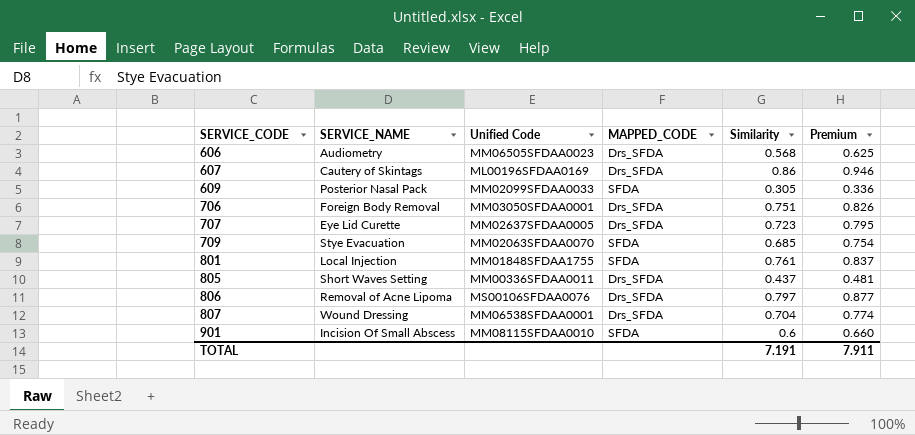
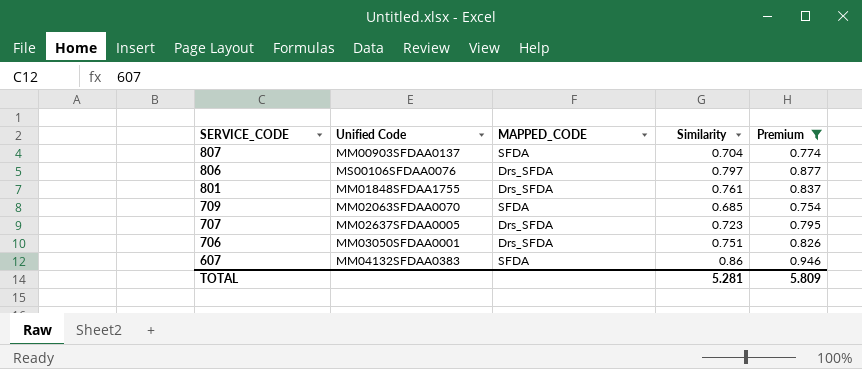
filter: none -> Premium >= 0.754
row order: SERVICE_CODE ascending -> SERVICE_CODE descending
column SERVICE_NAME | position: 2 -> none
807 | Unified Code: MM06538SFDAA0001 -> MM00903SFDAA0137
807 | MAPPED_CODE: Drs_SFDA -> SFDA
801 | MAPPED_CODE: SFDA -> Drs_SFDA
607 | Unified Code: ML00196SFDAA0169 -> MM04132SFDAA0383
607 | MAPPED_CODE: Drs_SFDA -> SFDA
TOTAL | Similarity: 7.191 -> 5.281
TOTAL | Premium: 7.911 -> 5.809

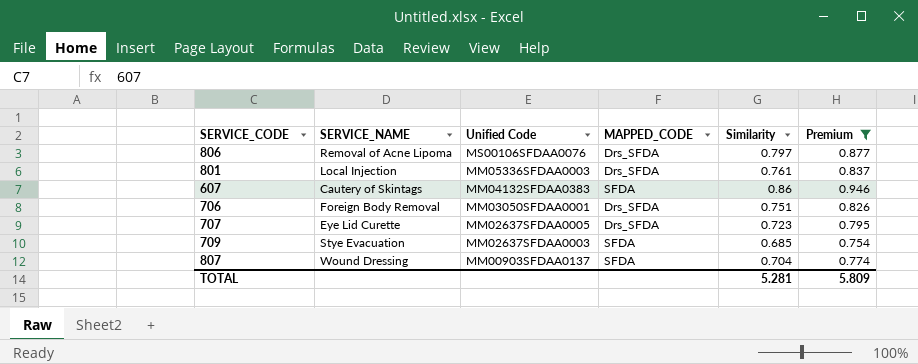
row order: SERVICE_CODE descending -> Unified Code descending
column SERVICE_NAME | position: none -> 2
801 | Unified Code: MM01848SFDAA1755 -> MM05336SFDAA0003
709 | Unified Code: MM02063SFDAA0070 -> MM02637SFDAA0003

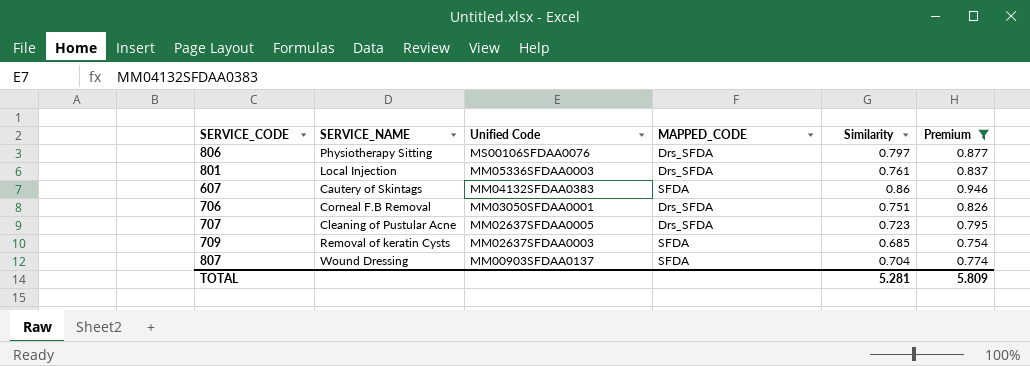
806 | SERVICE_NAME: Removal of Acne Lipoma -> Physiotherapy Sitting
706 | SERVICE_NAME: Foreign Body Removal -> Corneal F.B Removal
707 | SERVICE_NAME: Eye Lid Curette -> Cleaning of Pustular Acne
709 | SERVICE_NAME: Stye Evacuation -> Removal of keratin Cysts

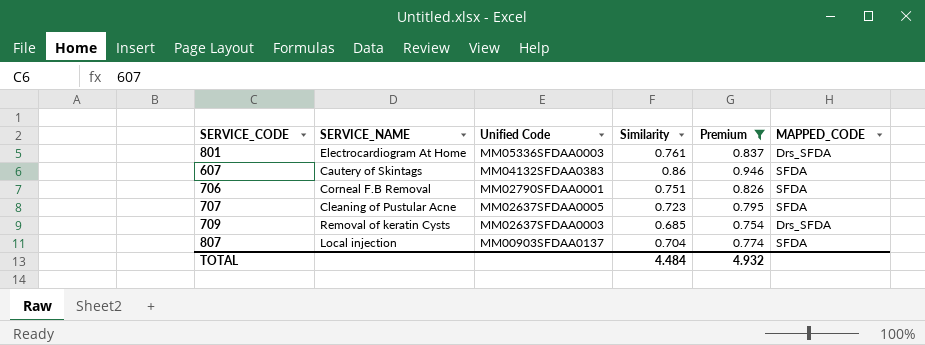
column MAPPED_CODE | position: 4 -> 6
row 806: Physiotherapy Sitting | MS00106SFDAA0076 | Drs_SFDA | 0.797 | 0.877 -> none
801 | SERVICE_NAME: Local Injection -> Electrocardiogram At Home
706 | Unified Code: MM03050SFDAA0001 -> MM02790SFDAA0001
706 | MAPPED_CODE: Drs_SFDA -> SFDA
707 | MAPPED_CODE: Drs_SFDA -> SFDA
709 | MAPPED_CODE: SFDA -> Drs_SFDA
807 | SERVICE_NAME: Wound Dressing -> Local injection
TOTAL | Similarity: 5.281 -> 4.484
TOTAL | Premium: 5.809 -> 4.932

